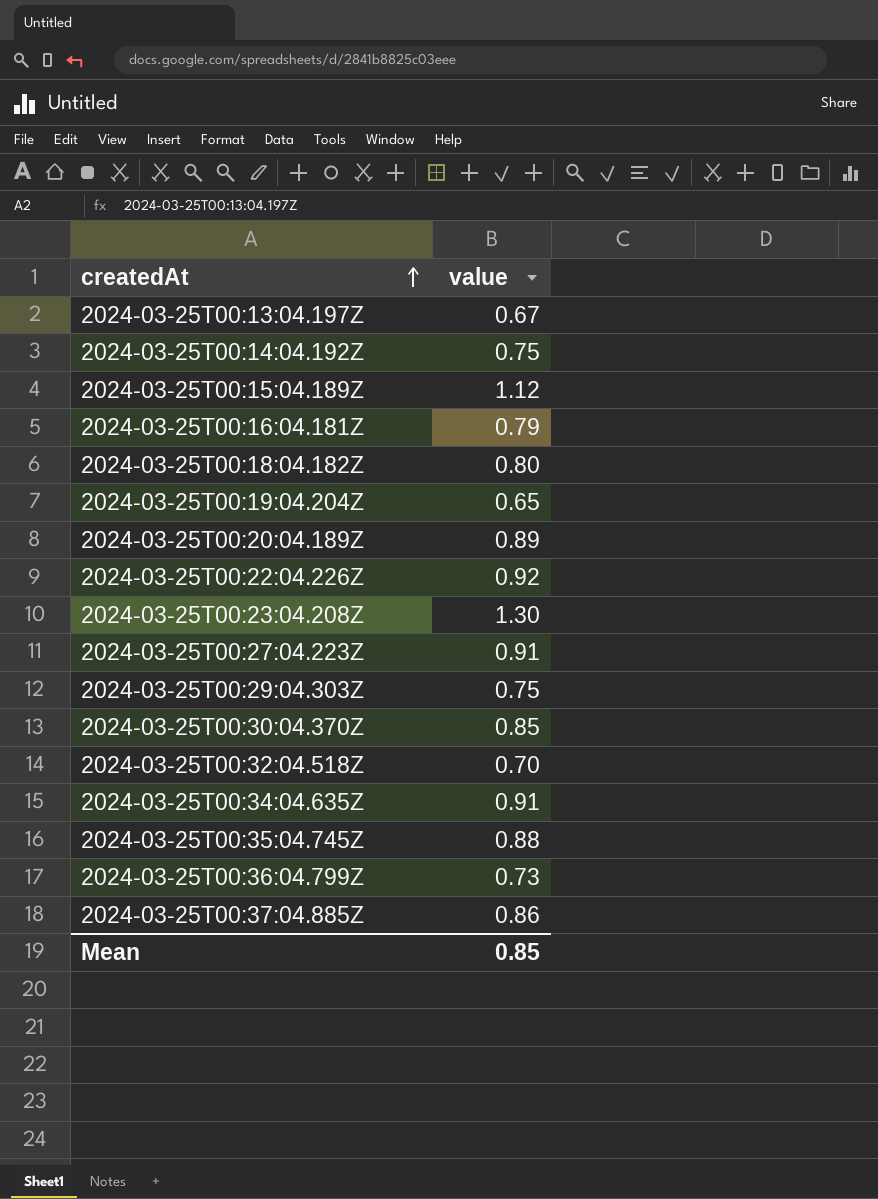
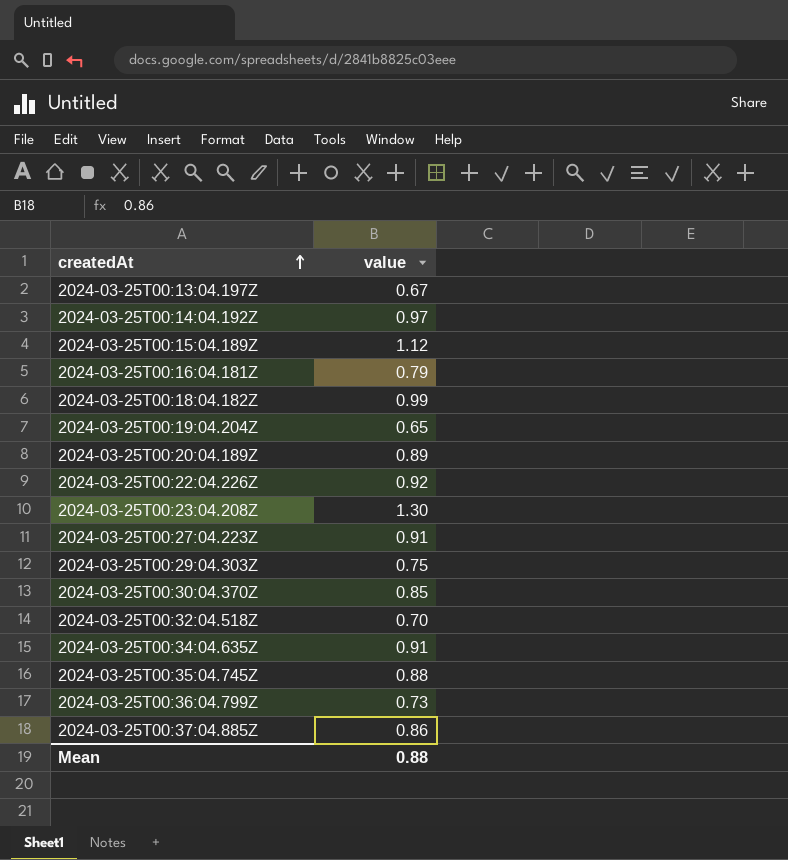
2024-03-25T00:14:04.192Z | value: 0.75 -> 0.97
2024-03-25T00:18:04.182Z | value: 0.80 -> 0.99
Mean | value: 0.85 -> 0.88

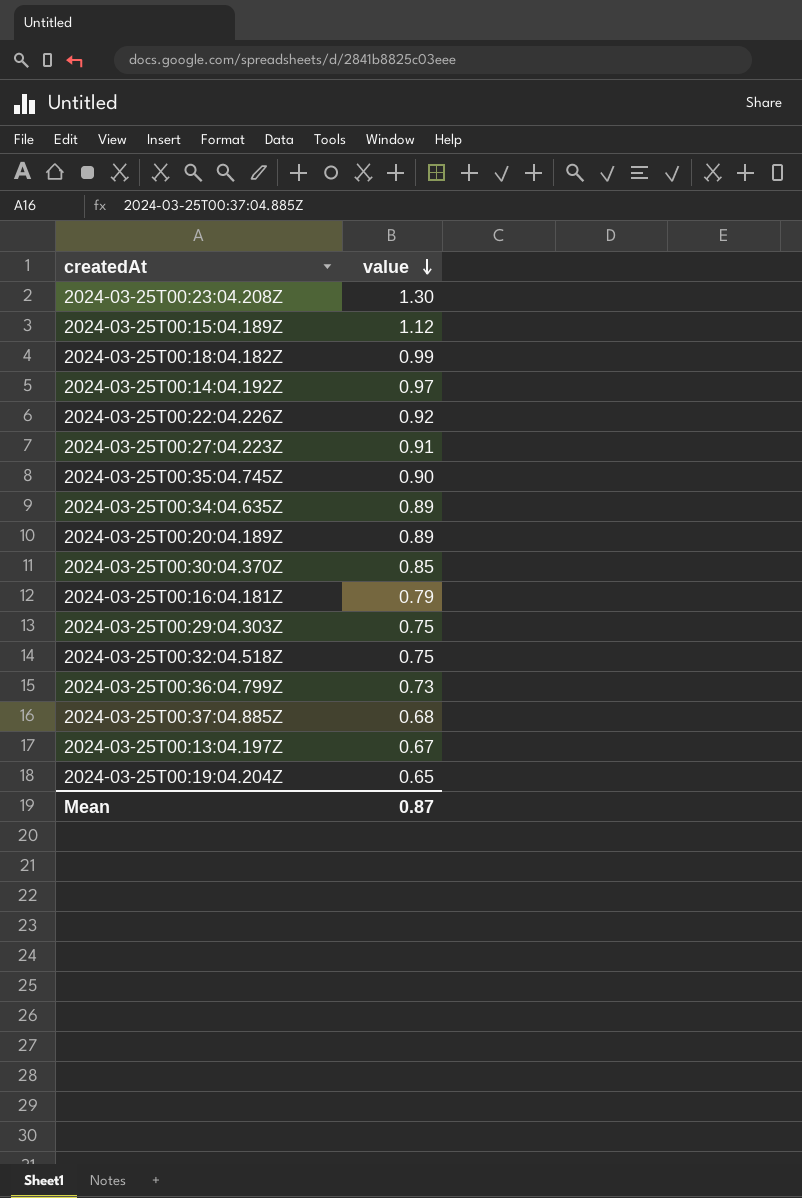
row order: createdAt ascending -> value descending
2024-03-25T00:35:04.745Z | value: 0.88 -> 0.90
2024-03-25T00:34:04.635Z | value: 0.91 -> 0.89
2024-03-25T00:32:04.518Z | value: 0.70 -> 0.75
2024-03-25T00:37:04.885Z | value: 0.86 -> 0.68
Mean | value: 0.88 -> 0.87

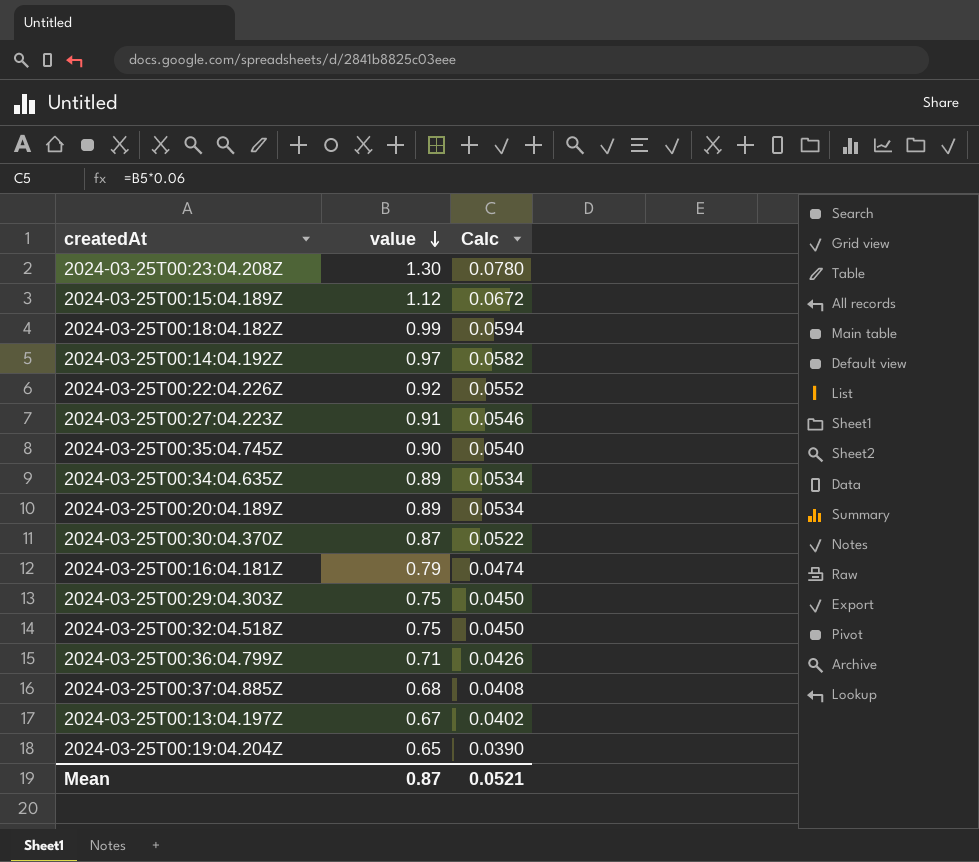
column Calc | formula: none -> [value] * 0.06
2024-03-25T00:30:04.370Z | value: 0.85 -> 0.87
2024-03-25T00:36:04.799Z | value: 0.73 -> 0.71

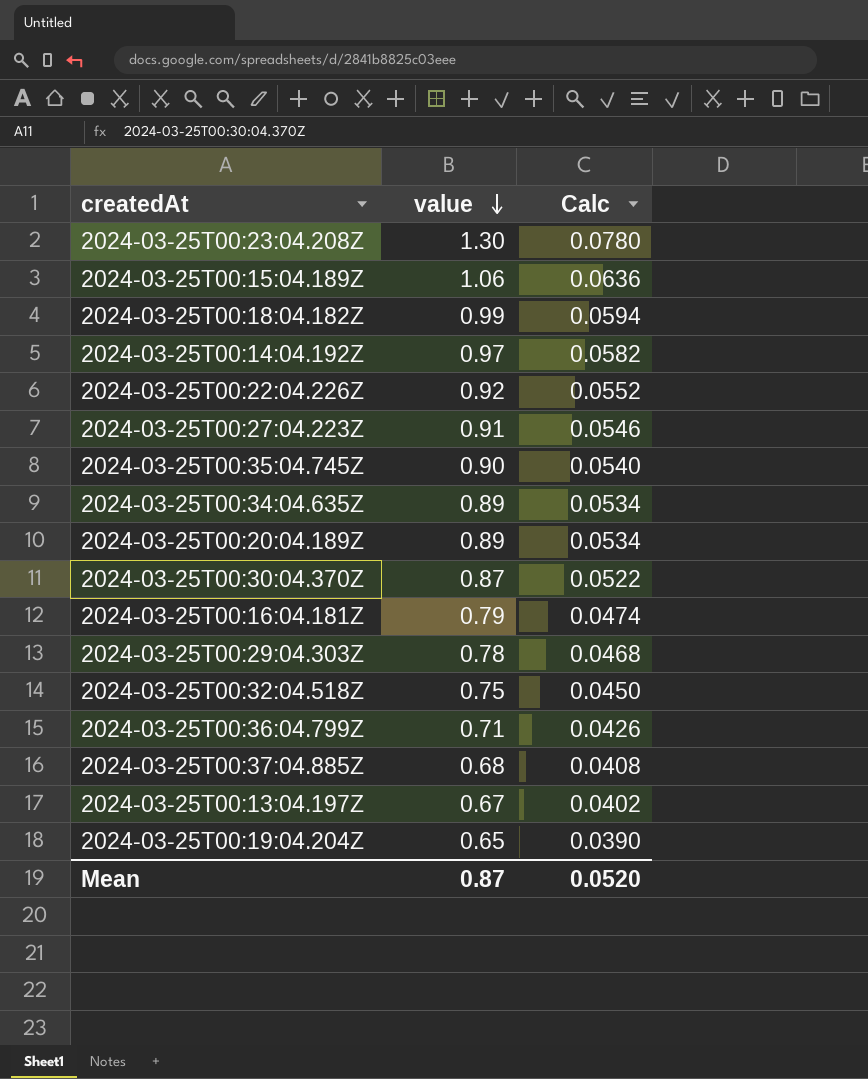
2024-03-25T00:15:04.189Z | value: 1.12 -> 1.06
2024-03-25T00:15:04.189Z | Calc: 0.0672 -> 0.0636
2024-03-25T00:29:04.303Z | value: 0.75 -> 0.78
2024-03-25T00:29:04.303Z | Calc: 0.0450 -> 0.0468
Mean | Calc: 0.0521 -> 0.0520

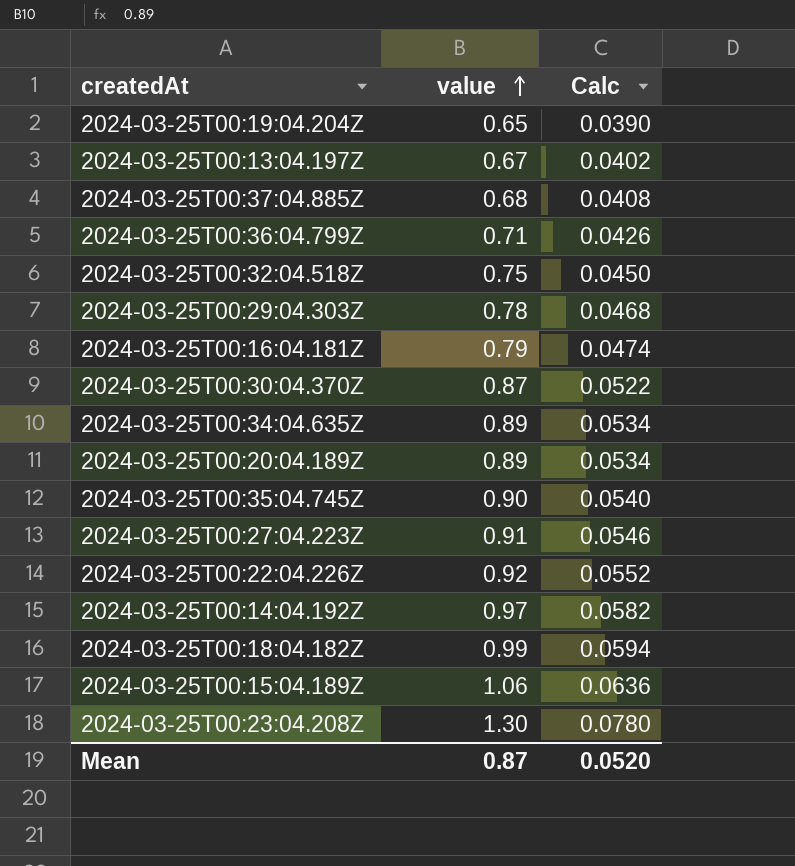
row order: value descending -> value ascending

